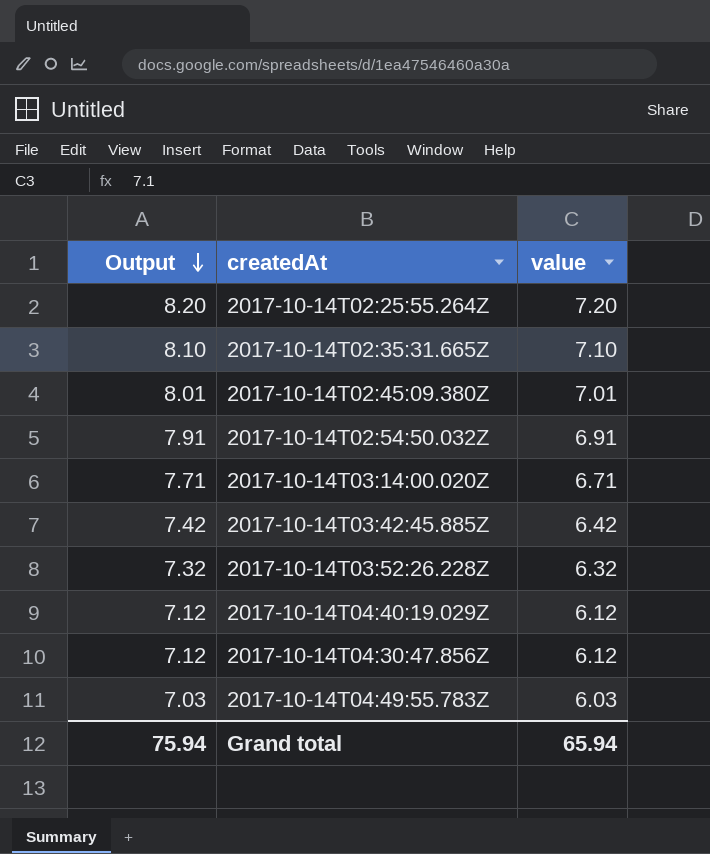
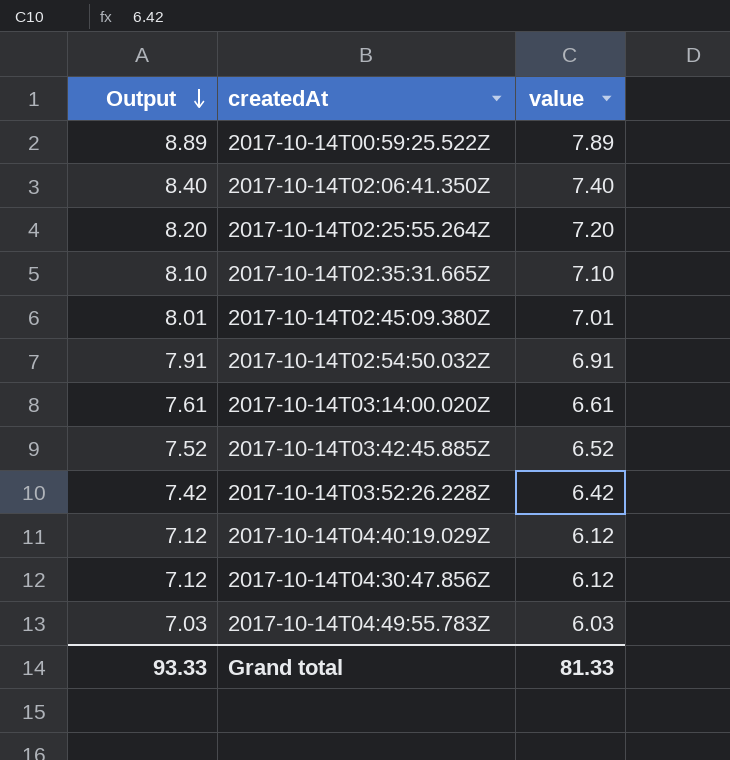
row 2017-10-14T00:59:25.522Z: none -> 8.89 | 7.89
row 2017-10-14T02:06:41.350Z: none -> 8.40 | 7.40
2017-10-14T03:14:00.020Z | Output: 7.71 -> 7.61
2017-10-14T03:14:00.020Z | value: 6.71 -> 6.61
2017-10-14T03:42:45.885Z | Output: 7.42 -> 7.52
2017-10-14T03:42:45.885Z | value: 6.42 -> 6.52
2017-10-14T03:52:26.228Z | Output: 7.32 -> 7.42
2017-10-14T03:52:26.228Z | value: 6.32 -> 6.42
Grand total | Output: 75.94 -> 93.33
Grand total | value: 65.94 -> 81.33

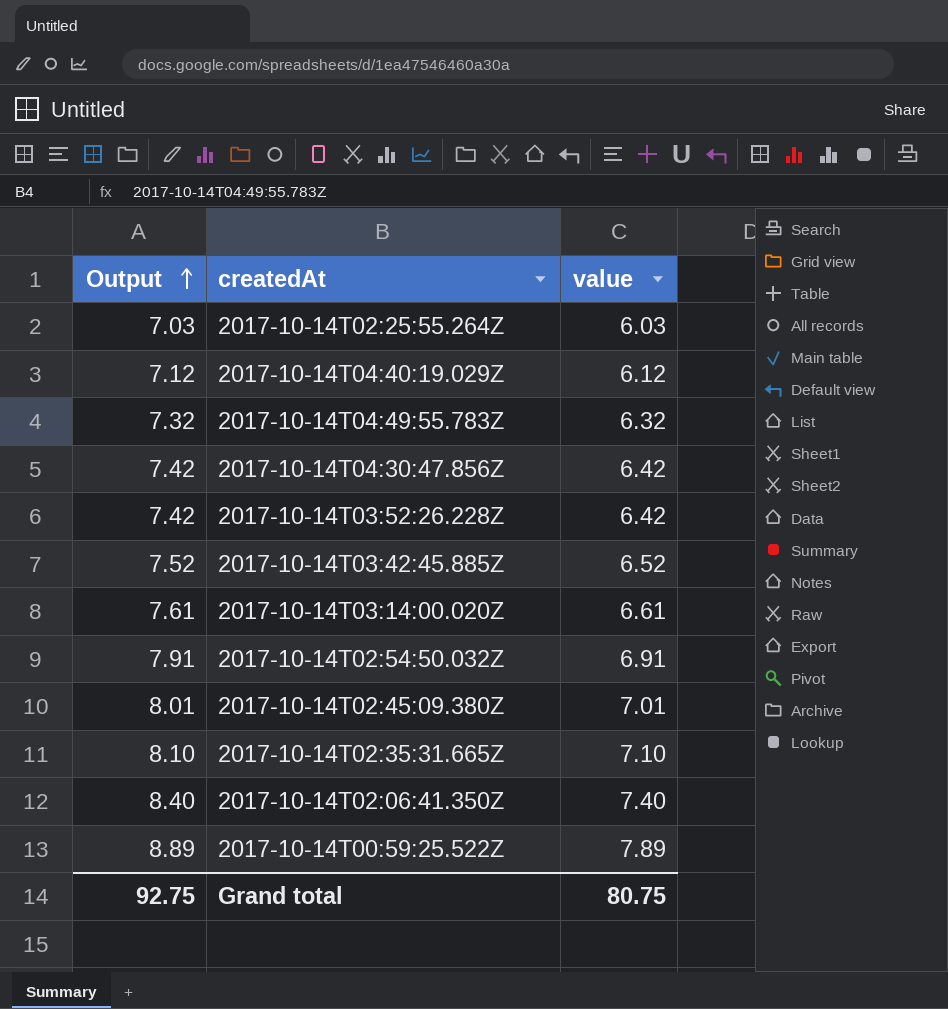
row order: Output descending -> Output ascending
2017-10-14T02:25:55.264Z | Output: 8.20 -> 7.03
2017-10-14T02:25:55.264Z | value: 7.20 -> 6.03
2017-10-14T04:49:55.783Z | Output: 7.03 -> 7.32
2017-10-14T04:49:55.783Z | value: 6.03 -> 6.32
2017-10-14T04:30:47.856Z | Output: 7.12 -> 7.42
2017-10-14T04:30:47.856Z | value: 6.12 -> 6.42
Grand total | Output: 93.33 -> 92.75
Grand total | value: 81.33 -> 80.75

